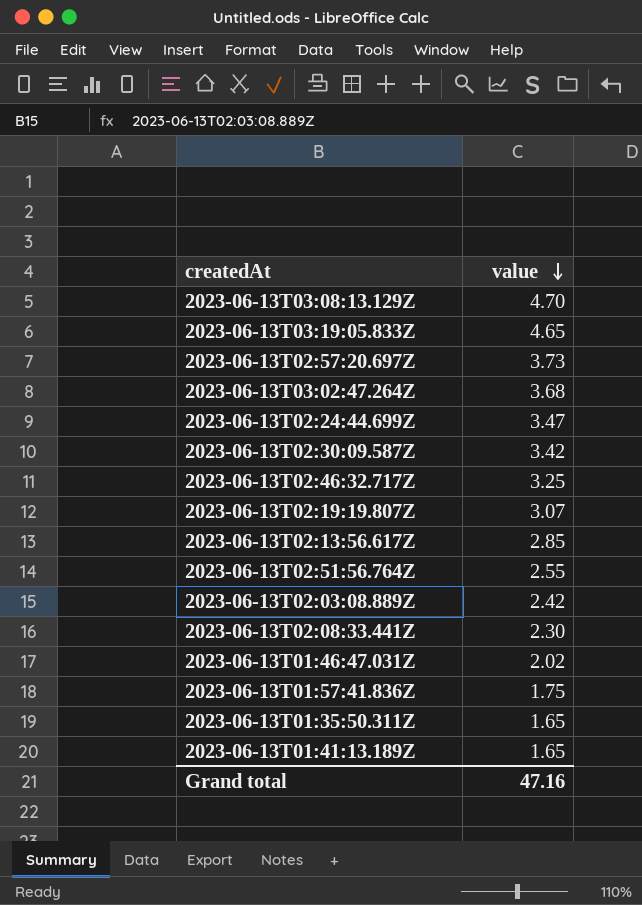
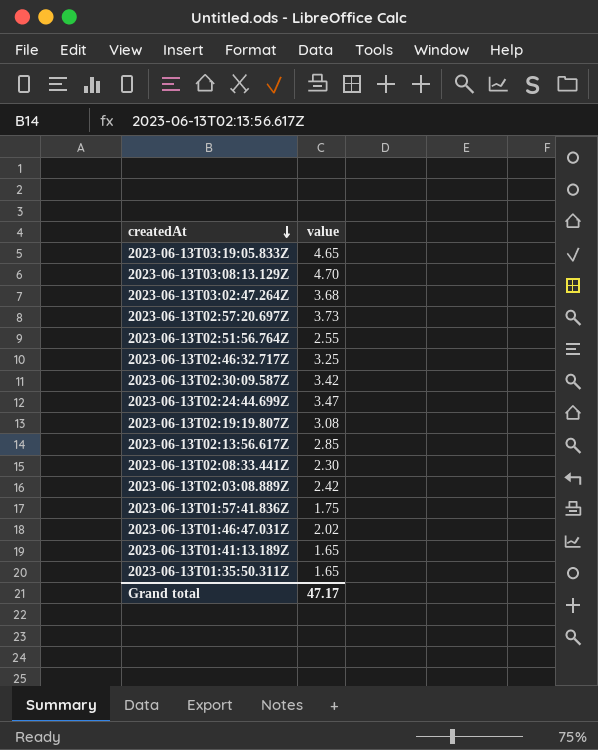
row order: value descending -> createdAt descending
2023-06-13T02:19:19.807Z | value: 3.07 -> 3.08
Grand total | value: 47.16 -> 47.17

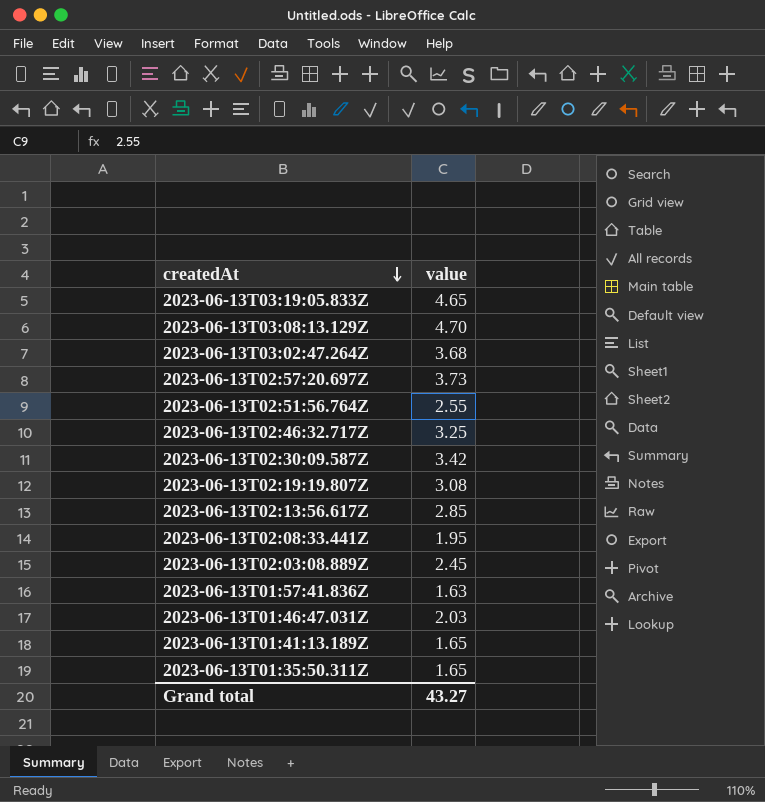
row 2023-06-13T02:24:44.699Z: 3.47 -> none
2023-06-13T02:08:33.441Z | value: 2.30 -> 1.95
2023-06-13T02:03:08.889Z | value: 2.42 -> 2.45
2023-06-13T01:57:41.836Z | value: 1.75 -> 1.63
2023-06-13T01:46:47.031Z | value: 2.02 -> 2.03
Grand total | value: 47.17 -> 43.27

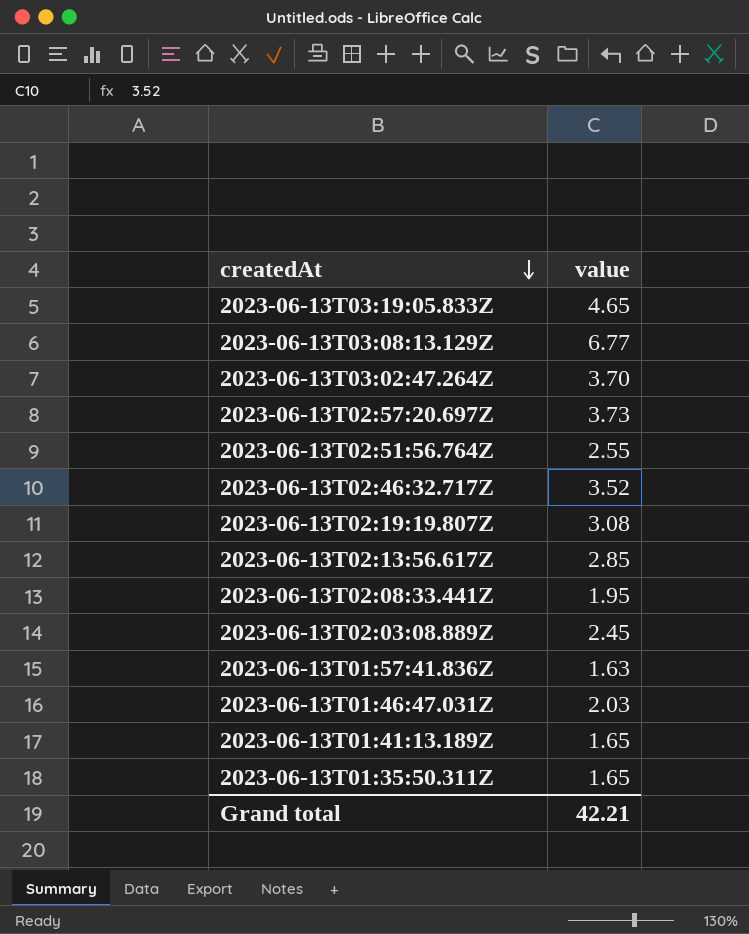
row 2023-06-13T02:30:09.587Z: 3.42 -> none
2023-06-13T03:08:13.129Z | value: 4.70 -> 6.77
2023-06-13T03:02:47.264Z | value: 3.68 -> 3.70
2023-06-13T02:46:32.717Z | value: 3.25 -> 3.52
Grand total | value: 43.27 -> 42.21

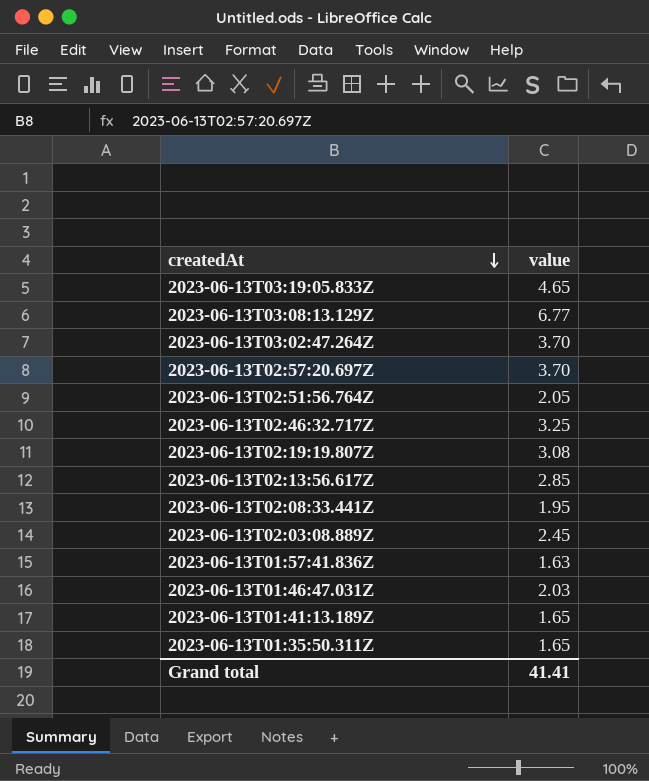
2023-06-13T02:57:20.697Z | value: 3.73 -> 3.70
2023-06-13T02:51:56.764Z | value: 2.55 -> 2.05
2023-06-13T02:46:32.717Z | value: 3.52 -> 3.25
Grand total | value: 42.21 -> 41.41

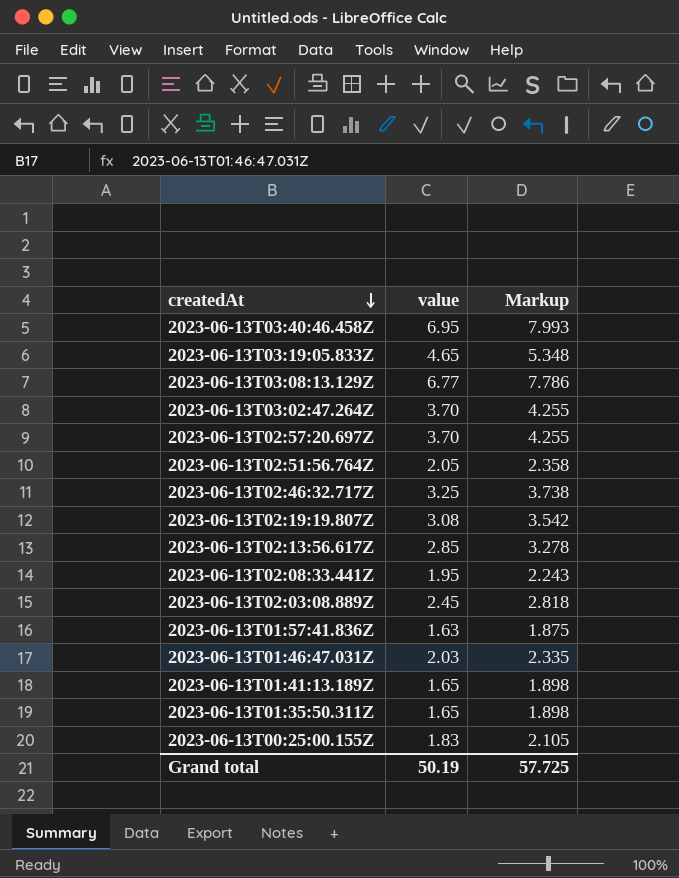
column Markup | formula: none -> [value] * 1.15
row 2023-06-13T03:40:46.458Z: none -> 6.95 | 7.993
row 2023-06-13T00:25:00.155Z: none -> 1.83 | 2.105
Grand total | value: 41.41 -> 50.19

